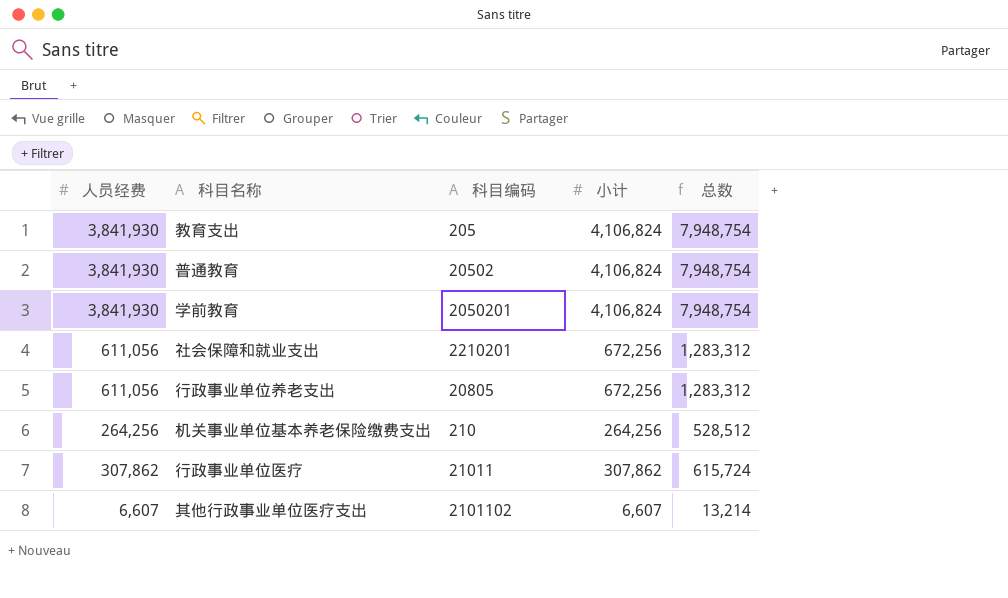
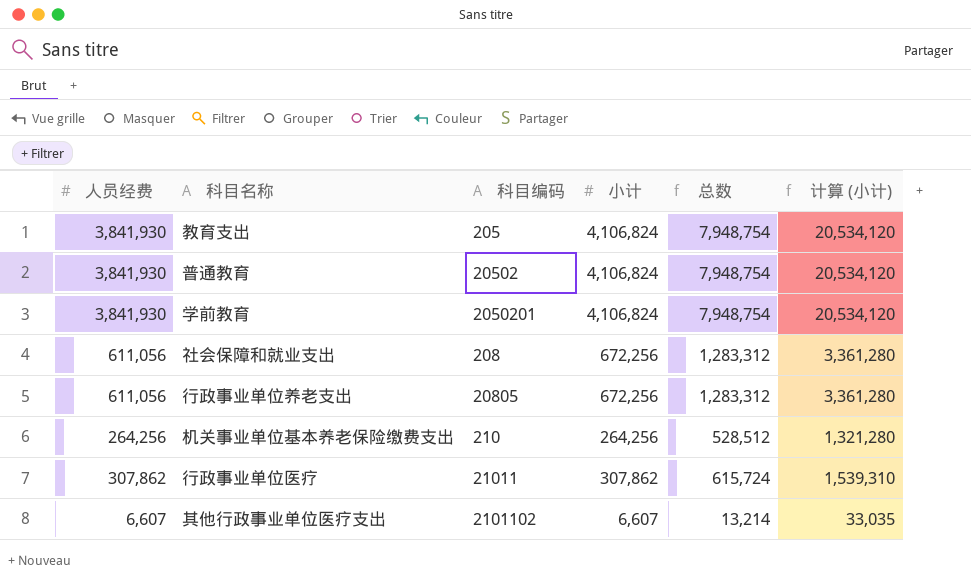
column 计算 (小计) | formula: none -> [小计] * 5
社会保障和就业支出 | 科目编码: 2210201 -> 208

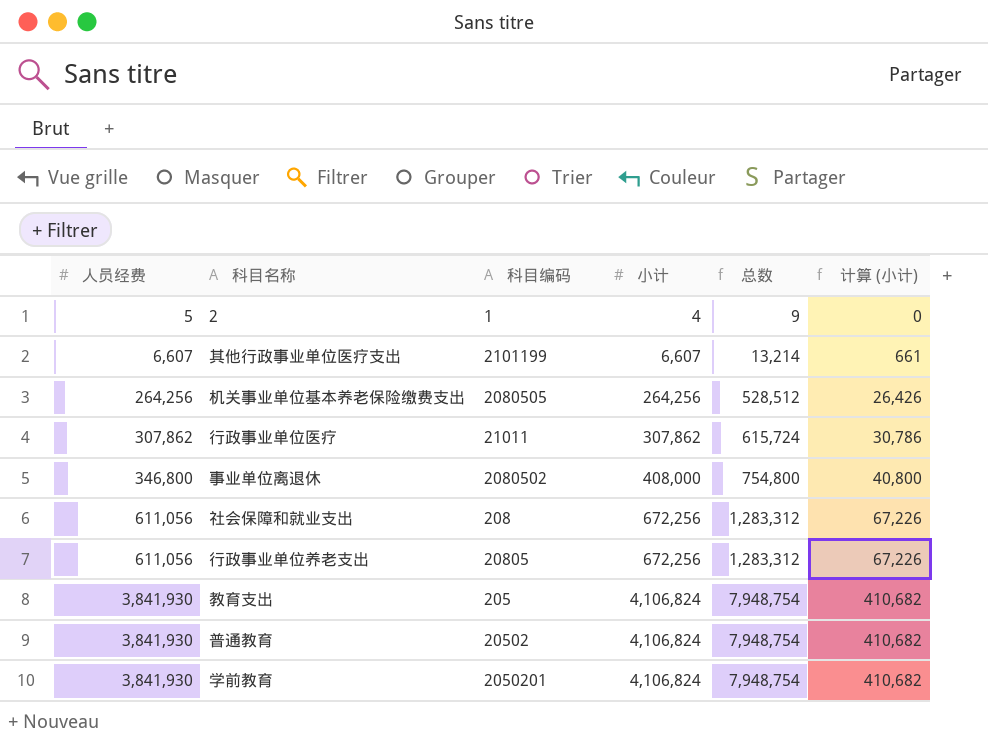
row order: none -> 人员经费 ascending
column 计算 (小计) | formula: [小计] * 5 -> [小计] * 0.1
row 2: none -> 5 | 1 | 4 | 9 | 0
其他行政事业单位医疗支出 | 科目编码: 2101102 -> 2101199
机关事业单位基本养老保险缴费支出 | 科目编码: 210 -> 2080505
row 事业单位离退休: none -> 346,800 | 2080502 | 408,000 | 754,800 | 40,800

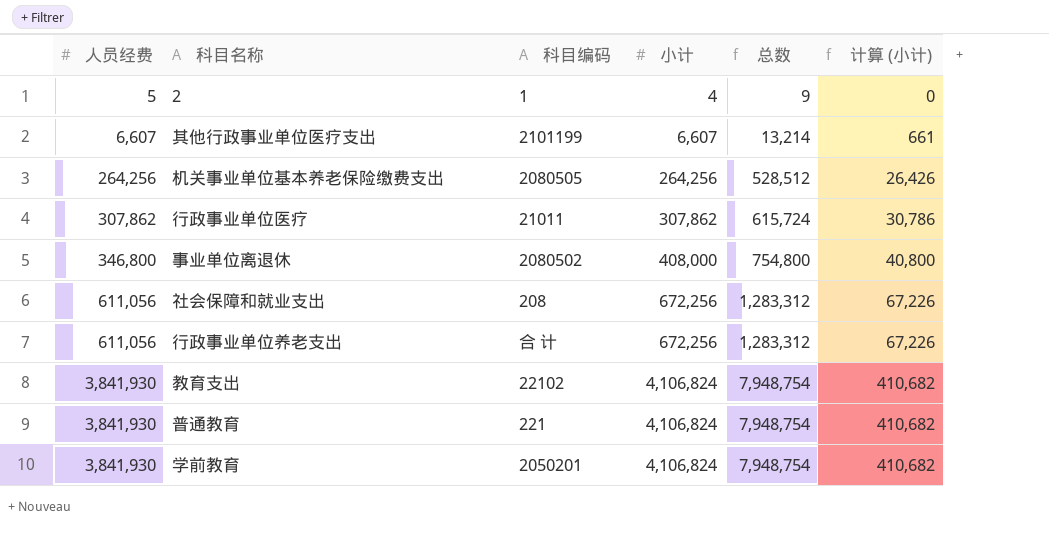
行政事业单位养老支出 | 科目编码: 20805 -> 合 计
教育支出 | 科目编码: 205 -> 22102
普通教育 | 科目编码: 20502 -> 221

